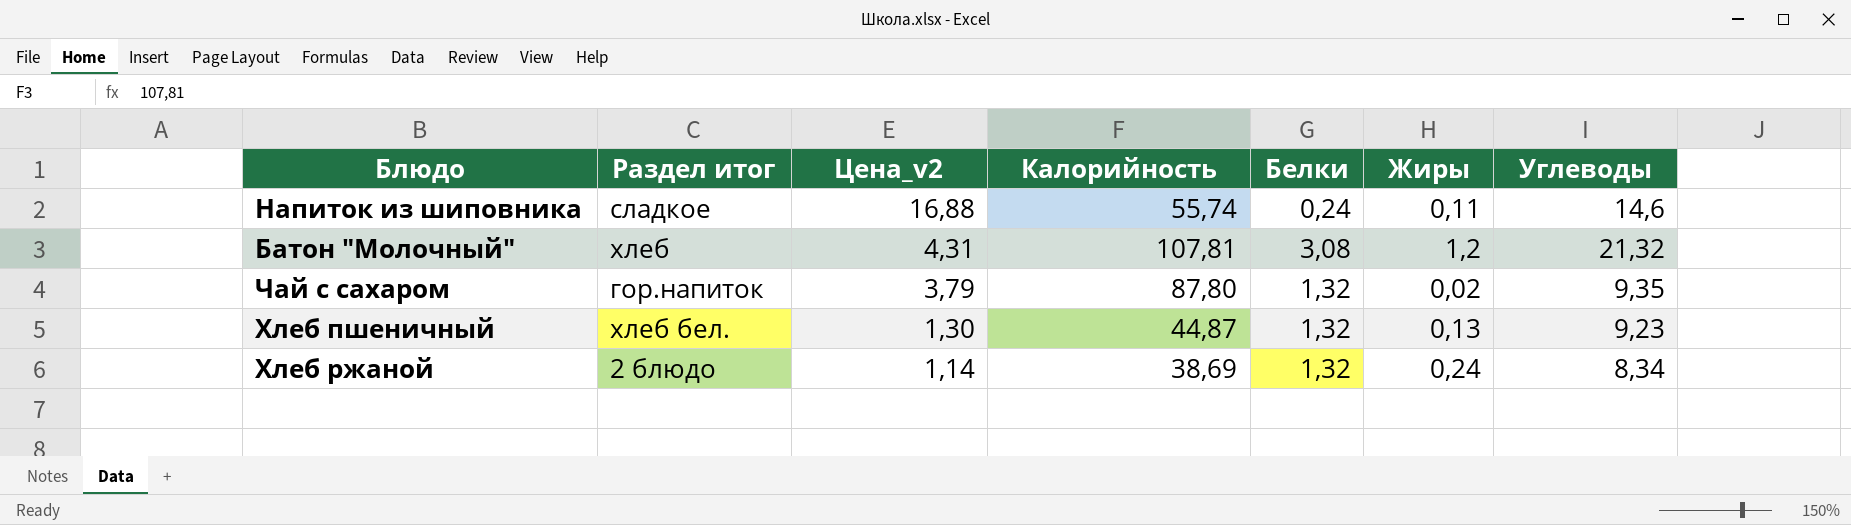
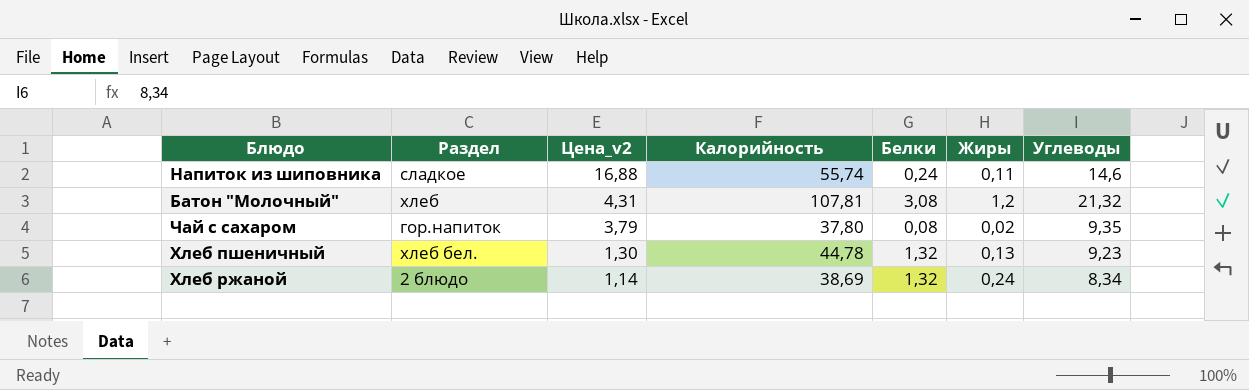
column name: Раздел итог -> Раздел
Чай с сахаром | Калорийность: 87,80 -> 37,80
Чай с сахаром | Белки: 1,32 -> 0,08
Хлеб пшеничный | Калорийность: 44,87 -> 44,78

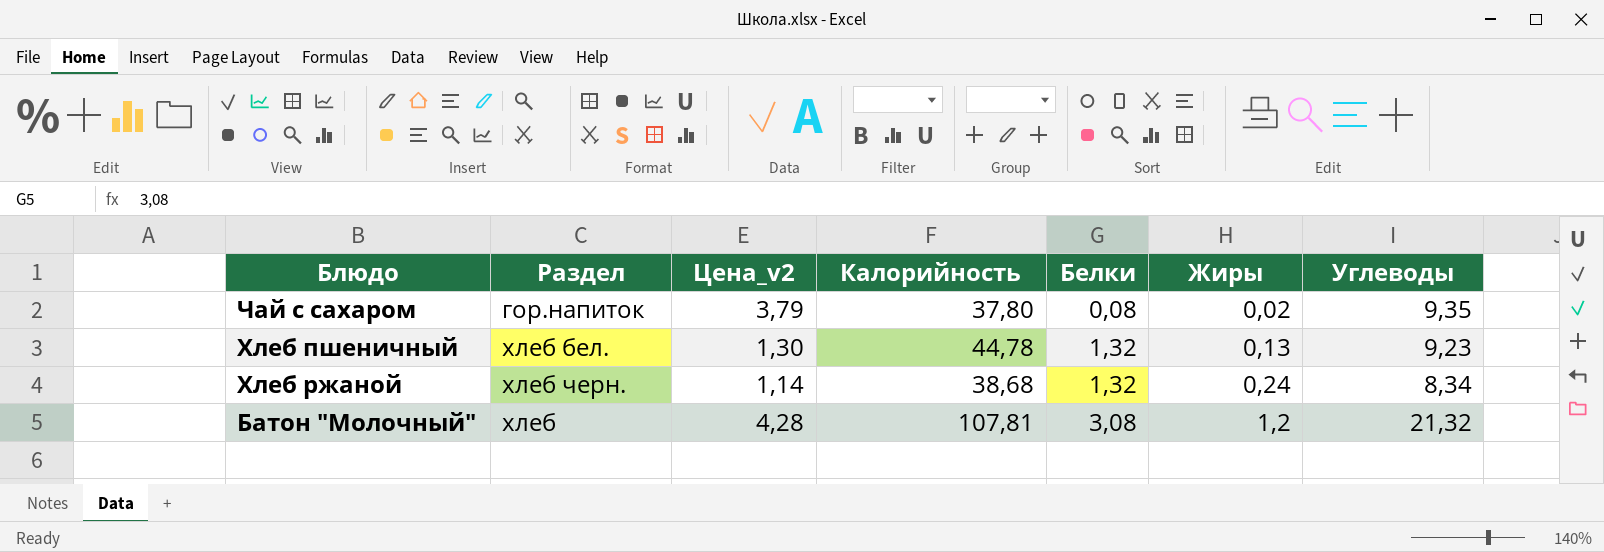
row order: Цена_v2 descending -> Белки ascending
row Напиток из шиповника: сладкое | 16,88 | 55,74 | 0,24 | 0,11 | 14,6 -> none
Хлеб ржаной | Раздел: 2 блюдо -> хлеб черн.
Хлеб ржаной | Калорийность: 38,69 -> 38,68
Батон "Молочный" | Цена_v2: 4,31 -> 4,28

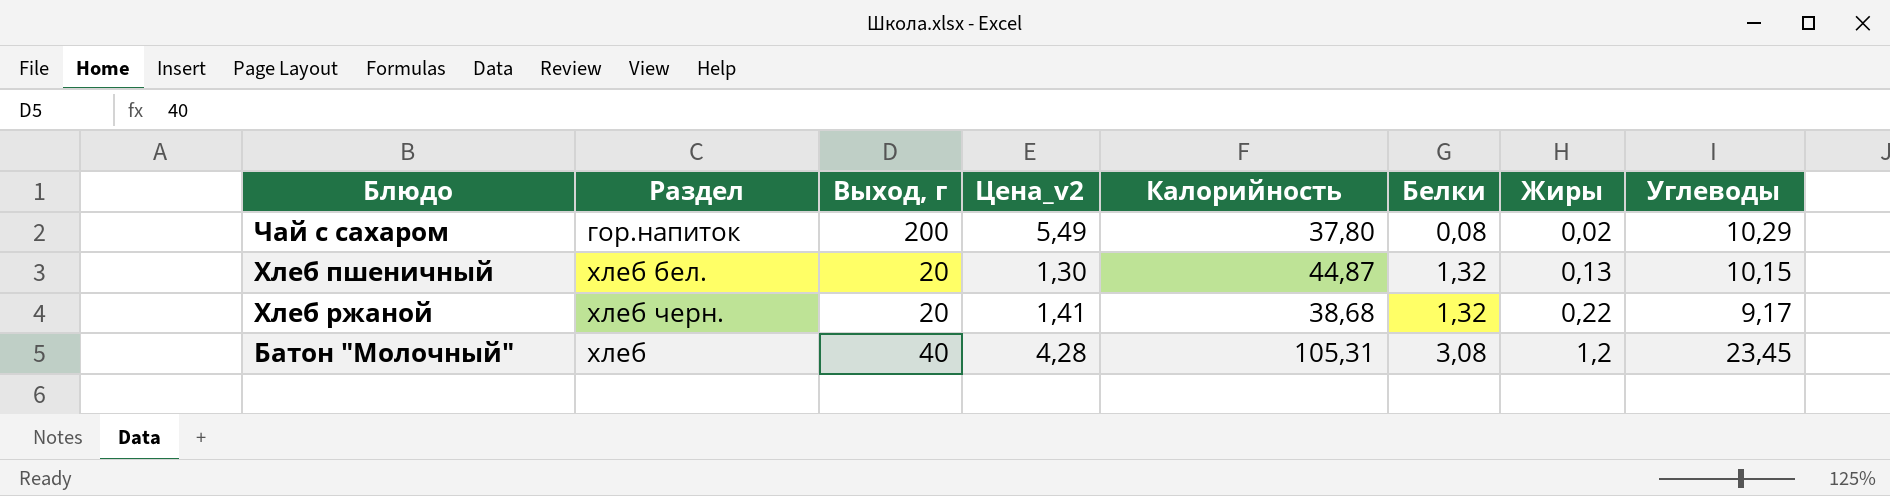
column Выход, г | position: none -> 3
Чай с сахаром | Цена_v2: 3,79 -> 5,49
Чай с сахаром | Углеводы: 9,35 -> 10,29
Хлеб пшеничный | Калорийность: 44,78 -> 44,87
Хлеб пшеничный | Углеводы: 9,23 -> 10,15
Хлеб ржаной | Цена_v2: 1,14 -> 1,41
Хлеб ржаной | Жиры: 0,24 -> 0,22
Хлеб ржаной | Углеводы: 8,34 -> 9,17
Батон "Молочный" | Калорийность: 107,81 -> 105,31
Батон "Молочный" | Углеводы: 21,32 -> 23,45

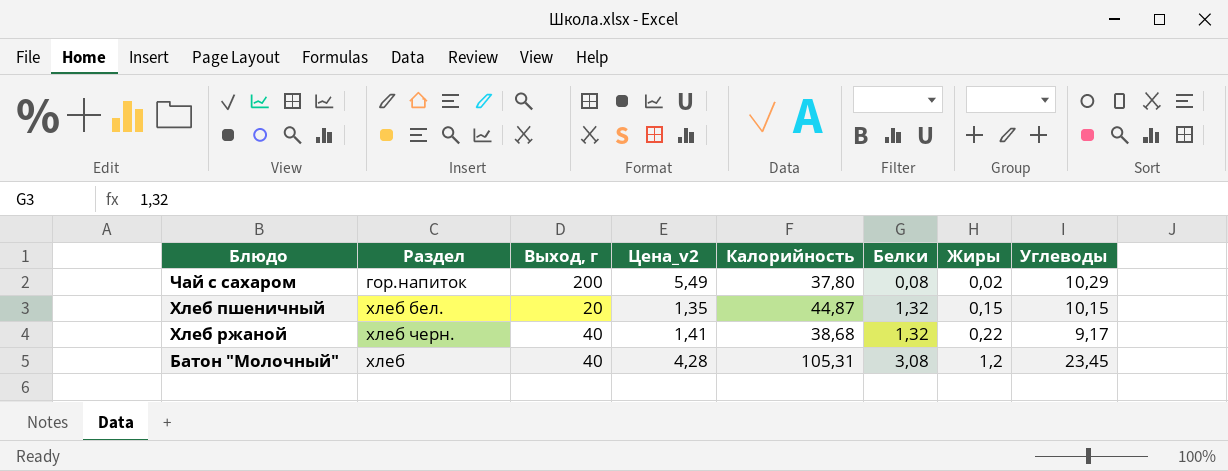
Хлеб пшеничный | Цена_v2: 1,30 -> 1,35
Хлеб пшеничный | Жиры: 0,13 -> 0,15
Хлеб ржаной | Выход, г: 20 -> 40

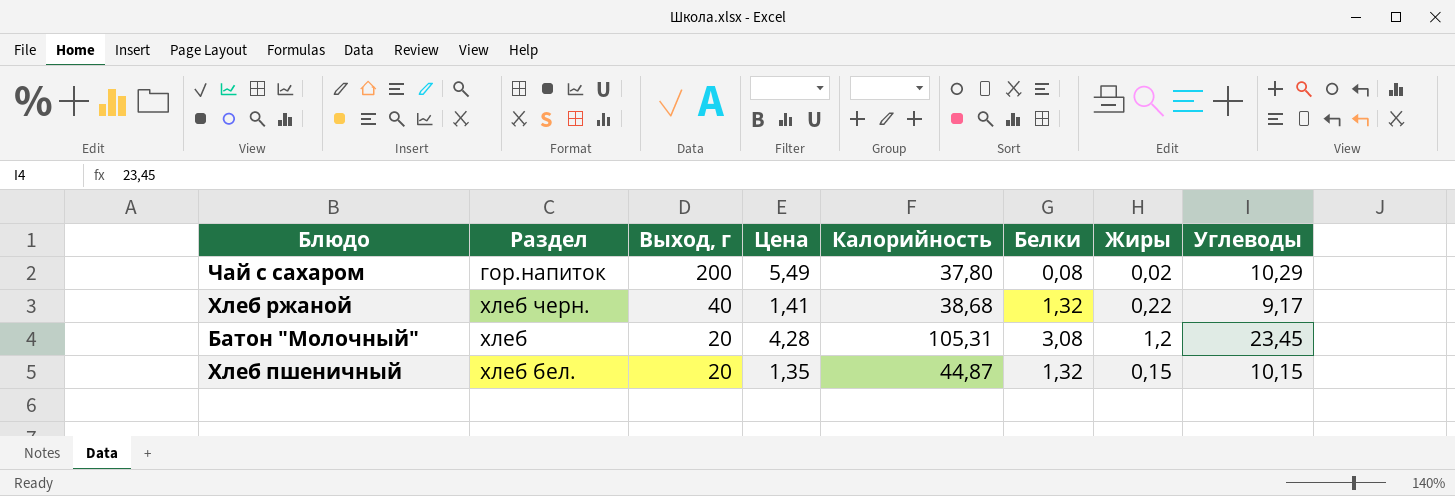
row order: Белки ascending -> Выход, г descending
column name: Цена_v2 -> Цена
Батон "Молочный" | Выход, г: 40 -> 20

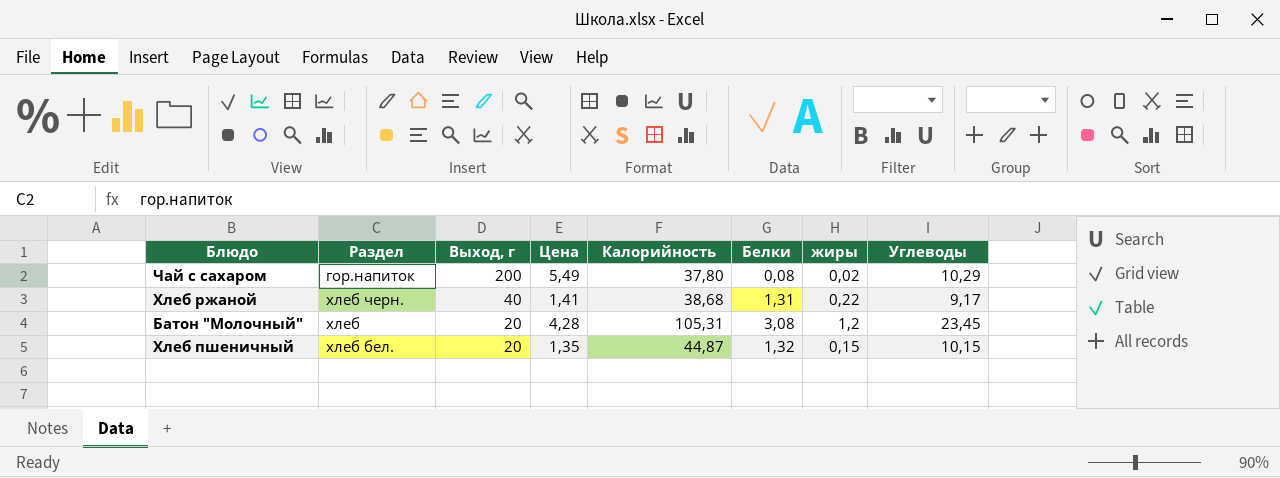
column name: Жиры -> жиры
Хлеб ржаной | Белки: 1,32 -> 1,31

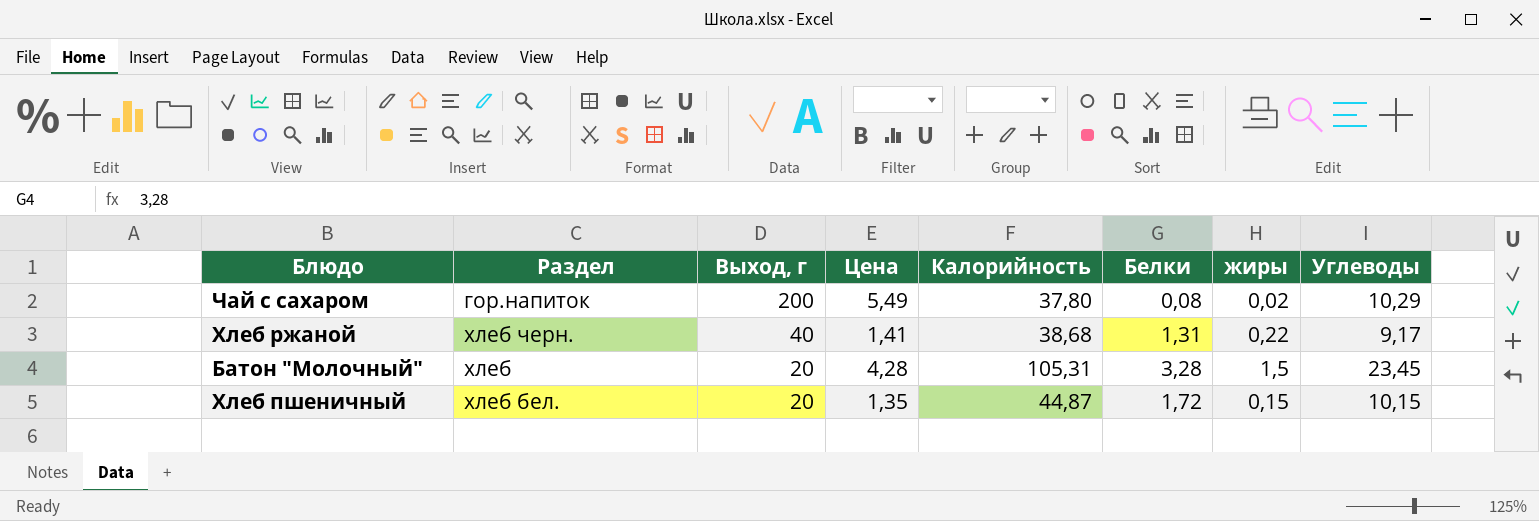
Батон "Молочный" | Белки: 3,08 -> 3,28
Батон "Молочный" | жиры: 1,2 -> 1,5
Хлеб пшеничный | Белки: 1,32 -> 1,72

